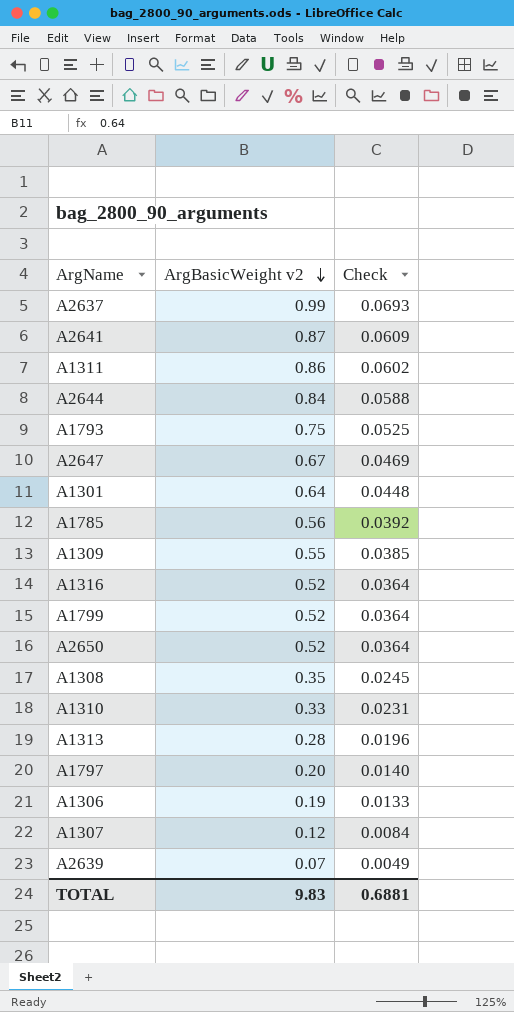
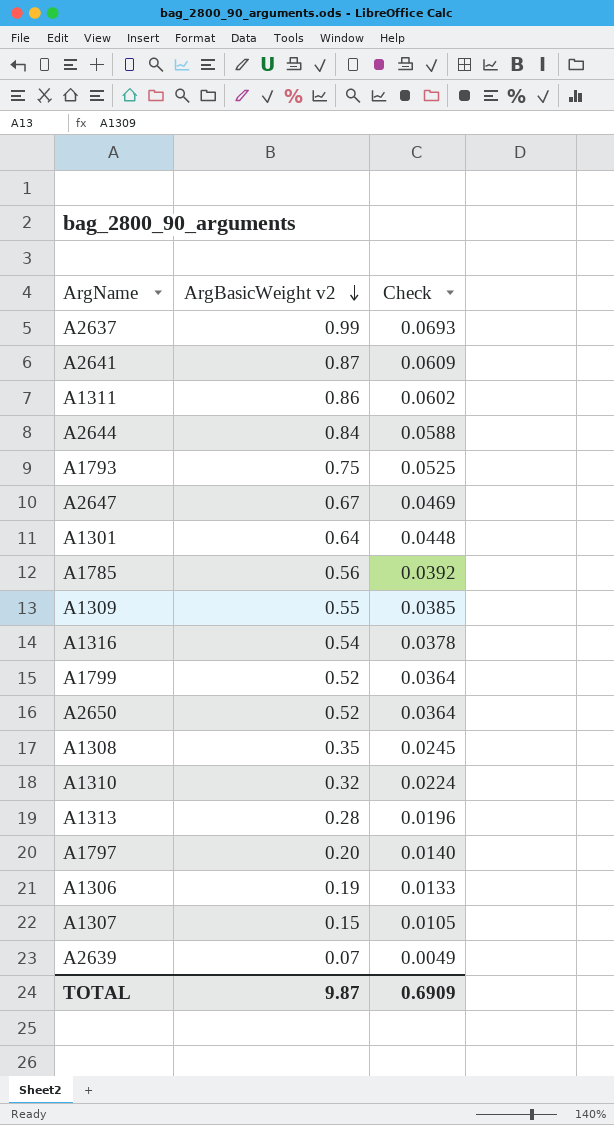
A1316 | ArgBasicWeight v2: 0.52 -> 0.54
A1316 | Check: 0.0364 -> 0.0378
A1310 | ArgBasicWeight v2: 0.33 -> 0.32
A1310 | Check: 0.0231 -> 0.0224
A1307 | ArgBasicWeight v2: 0.12 -> 0.15
A1307 | Check: 0.0084 -> 0.0105
TOTAL | ArgBasicWeight v2: 9.83 -> 9.87
TOTAL | Check: 0.6881 -> 0.6909

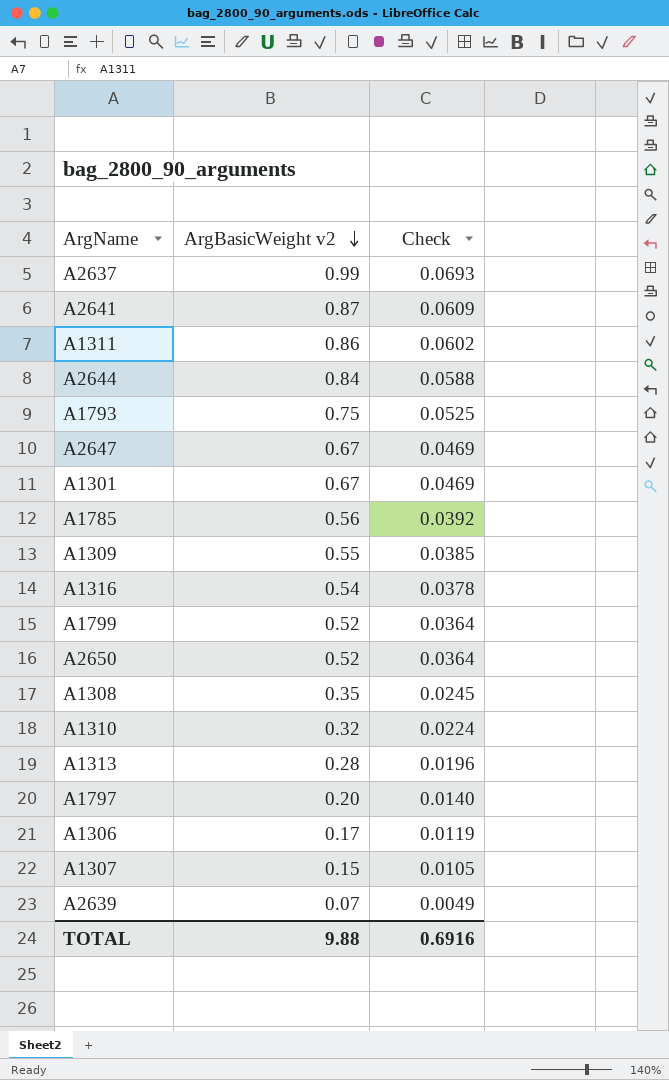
A1301 | ArgBasicWeight v2: 0.64 -> 0.67
A1301 | Check: 0.0448 -> 0.0469
A1306 | ArgBasicWeight v2: 0.19 -> 0.17
A1306 | Check: 0.0133 -> 0.0119
TOTAL | ArgBasicWeight v2: 9.87 -> 9.88
TOTAL | Check: 0.6909 -> 0.6916

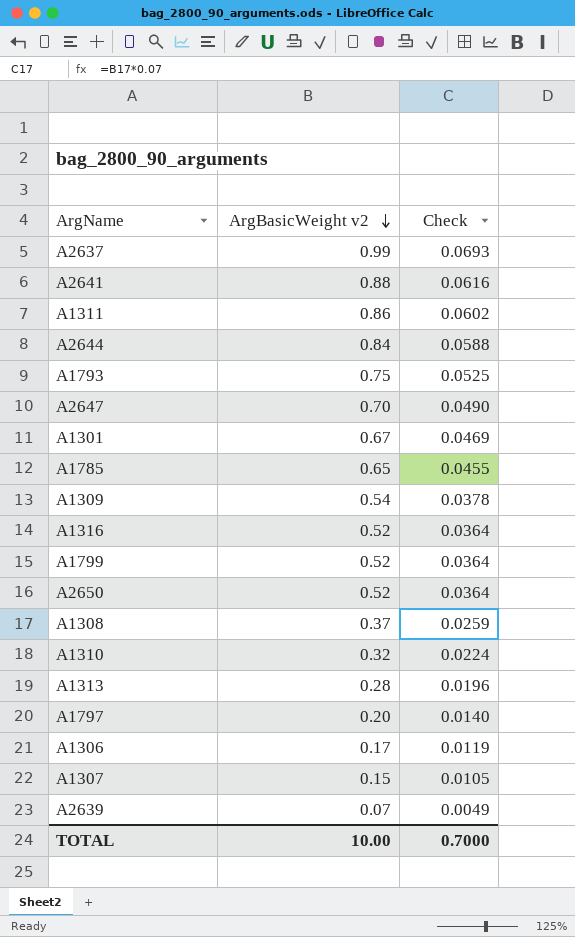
A2641 | ArgBasicWeight v2: 0.87 -> 0.88
A2641 | Check: 0.0609 -> 0.0616
A2647 | ArgBasicWeight v2: 0.67 -> 0.70
A2647 | Check: 0.0469 -> 0.0490
A1785 | ArgBasicWeight v2: 0.56 -> 0.65
A1785 | Check: 0.0392 -> 0.0455
A1309 | ArgBasicWeight v2: 0.55 -> 0.54
A1309 | Check: 0.0385 -> 0.0378
A1316 | ArgBasicWeight v2: 0.54 -> 0.52
A1316 | Check: 0.0378 -> 0.0364
A1308 | ArgBasicWeight v2: 0.35 -> 0.37
A1308 | Check: 0.0245 -> 0.0259
TOTAL | ArgBasicWeight v2: 9.88 -> 10.00
TOTAL | Check: 0.6916 -> 0.7000

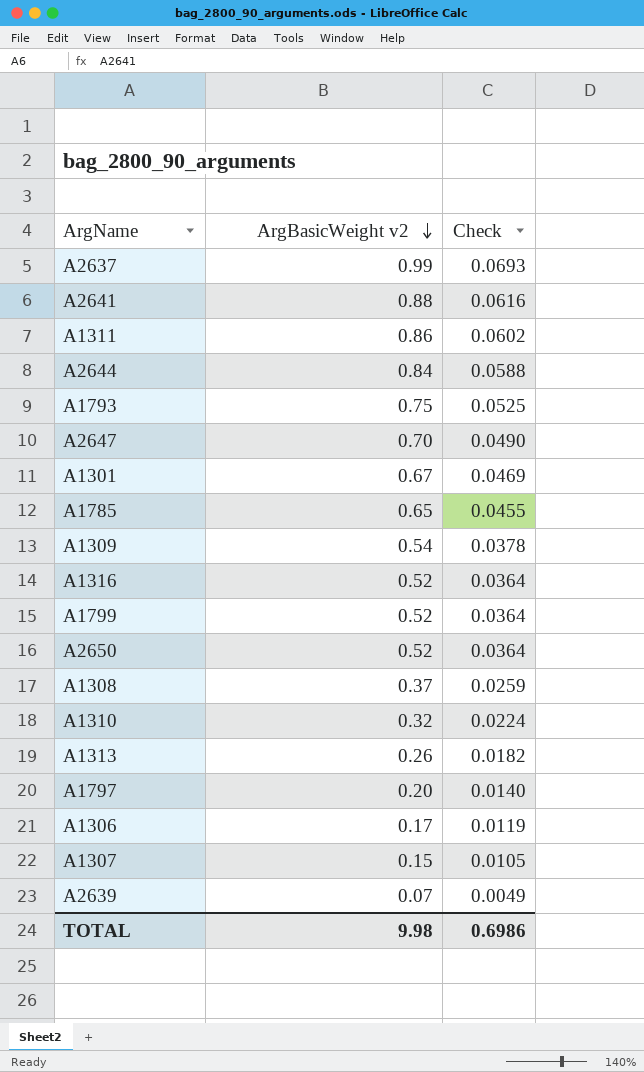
A1313 | ArgBasicWeight v2: 0.28 -> 0.26
A1313 | Check: 0.0196 -> 0.0182
TOTAL | ArgBasicWeight v2: 10.00 -> 9.98
TOTAL | Check: 0.7000 -> 0.6986

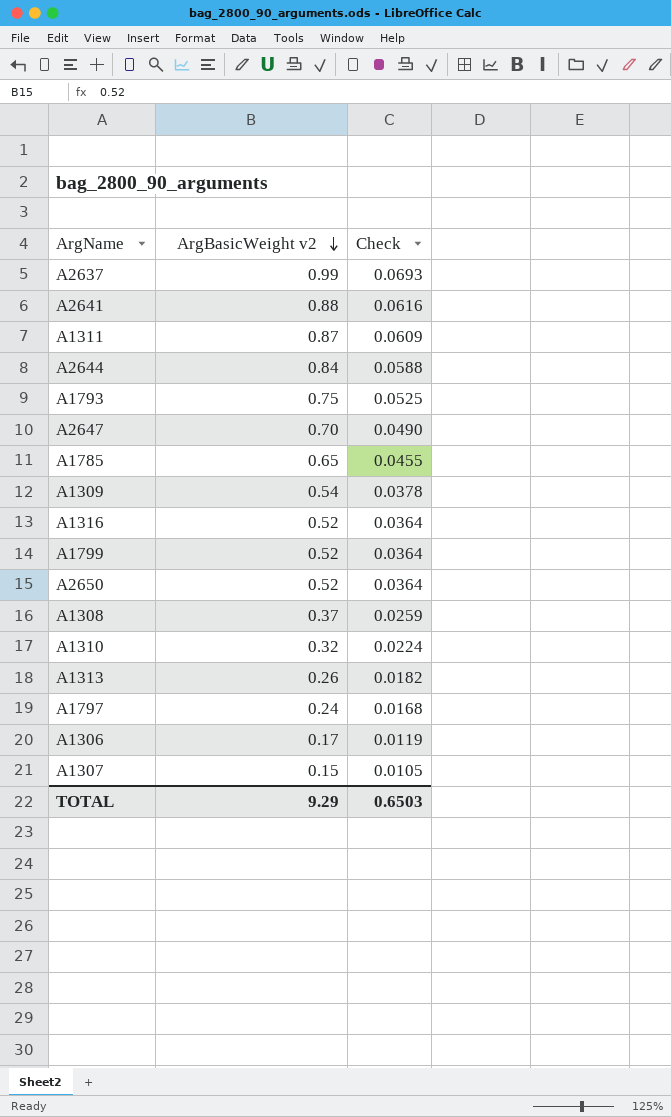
row A1301: 0.67 | 0.0469 -> none
row A2639: 0.07 | 0.0049 -> none
A1311 | ArgBasicWeight v2: 0.86 -> 0.87
A1311 | Check: 0.0602 -> 0.0609
A1797 | ArgBasicWeight v2: 0.20 -> 0.24
A1797 | Check: 0.0140 -> 0.0168
TOTAL | ArgBasicWeight v2: 9.98 -> 9.29
TOTAL | Check: 0.6986 -> 0.6503

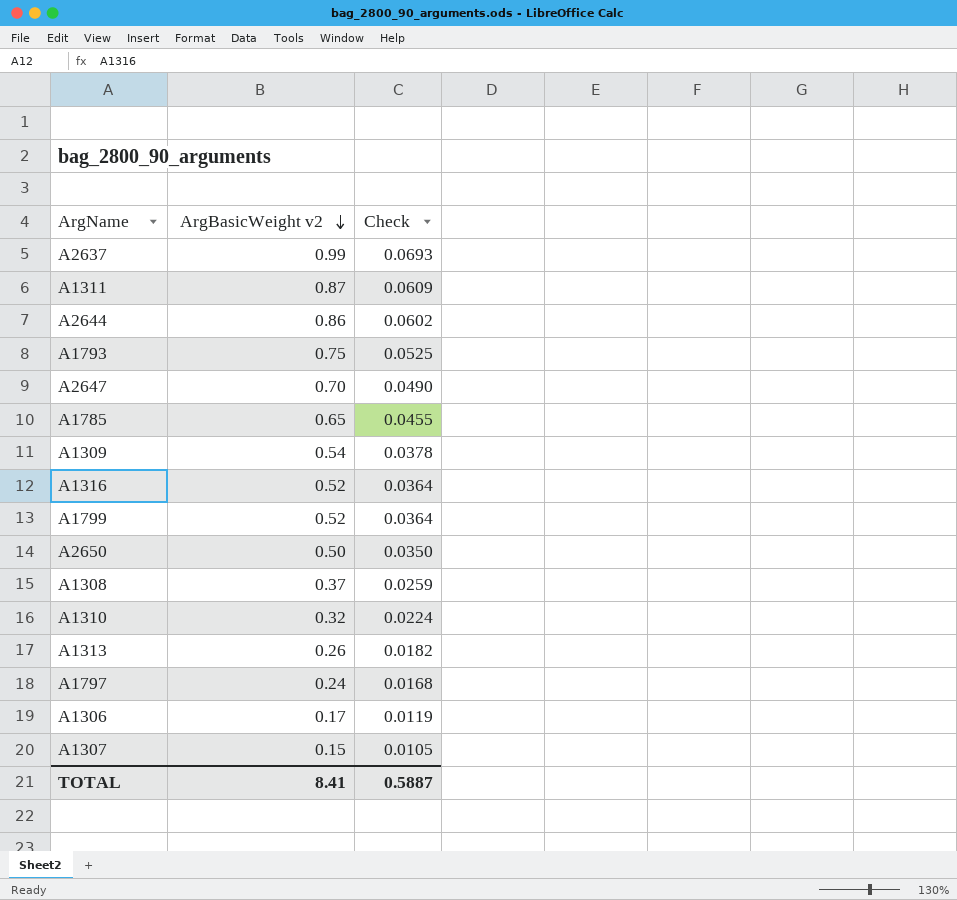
row A2641: 0.88 | 0.0616 -> none
A2644 | ArgBasicWeight v2: 0.84 -> 0.86
A2644 | Check: 0.0588 -> 0.0602
A2650 | ArgBasicWeight v2: 0.52 -> 0.50
A2650 | Check: 0.0364 -> 0.0350
TOTAL | ArgBasicWeight v2: 9.29 -> 8.41
TOTAL | Check: 0.6503 -> 0.5887

